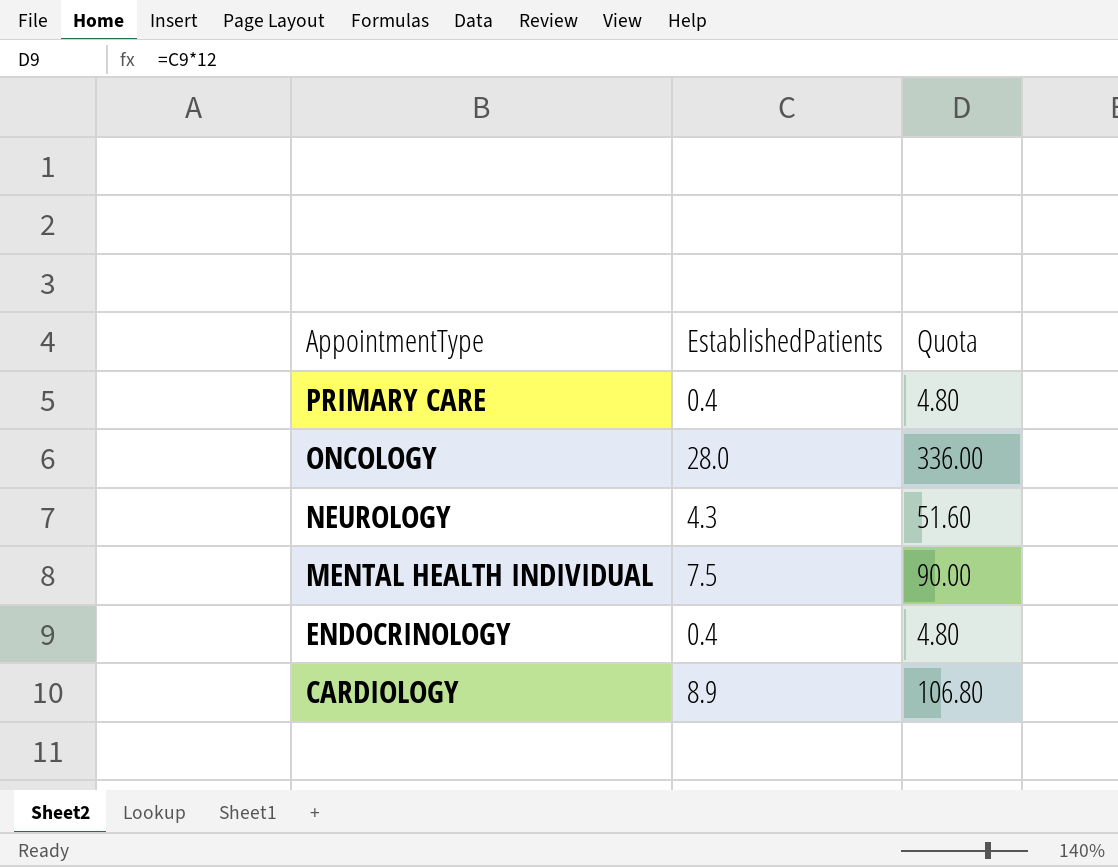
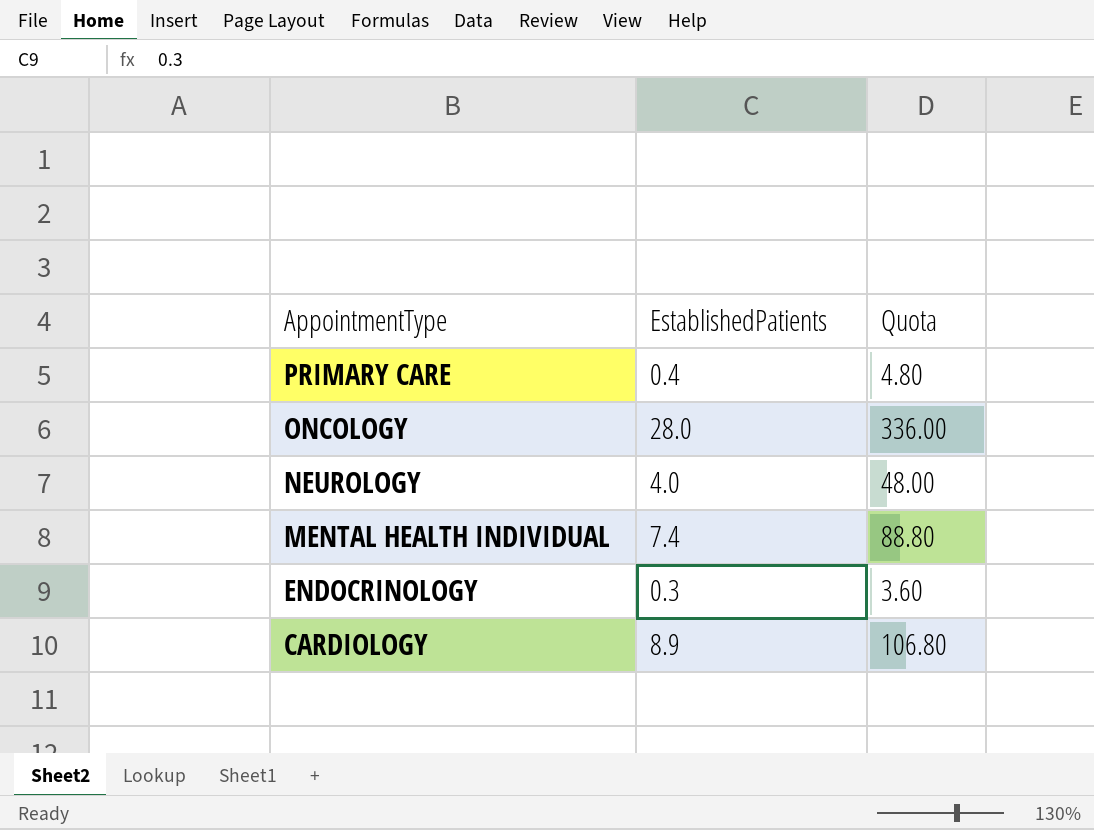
NEUROLOGY | EstablishedPatients: 4.3 -> 4.0
NEUROLOGY | Quota: 51.60 -> 48.00
MENTAL HEALTH INDIVIDUAL | EstablishedPatients: 7.5 -> 7.4
MENTAL HEALTH INDIVIDUAL | Quota: 90.00 -> 88.80
ENDOCRINOLOGY | EstablishedPatients: 0.4 -> 0.3
ENDOCRINOLOGY | Quota: 4.80 -> 3.60

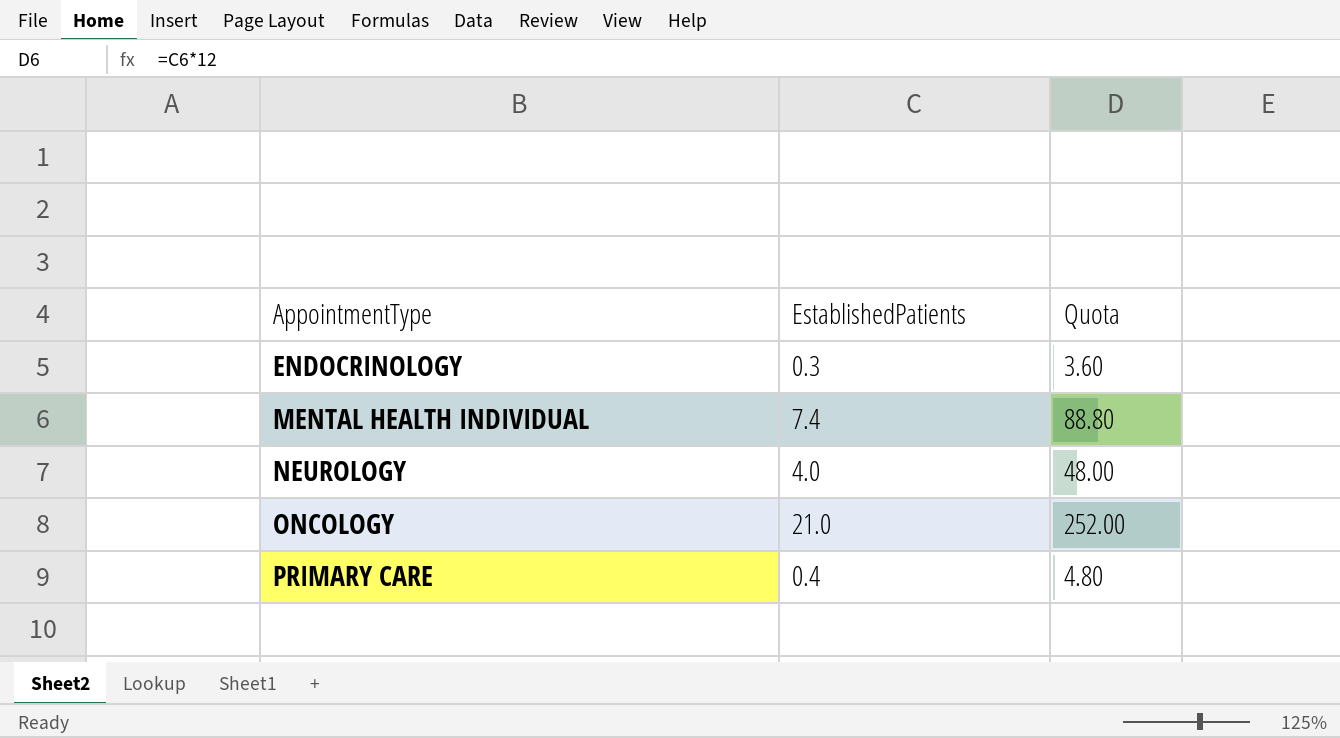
row order: AppointmentType descending -> AppointmentType ascending
row CARDIOLOGY: 8.9 | 106.80 -> none
ONCOLOGY | EstablishedPatients: 28.0 -> 21.0
ONCOLOGY | Quota: 336.00 -> 252.00

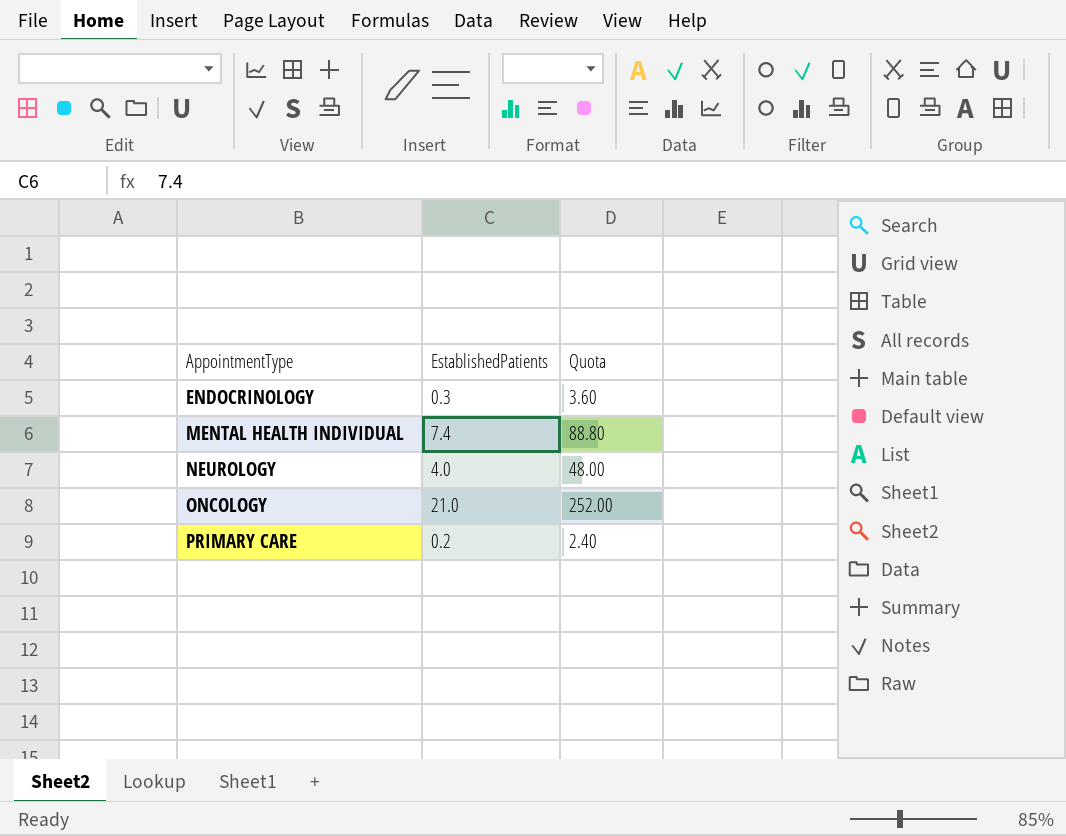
PRIMARY CARE | EstablishedPatients: 0.4 -> 0.2
PRIMARY CARE | Quota: 4.80 -> 2.40

